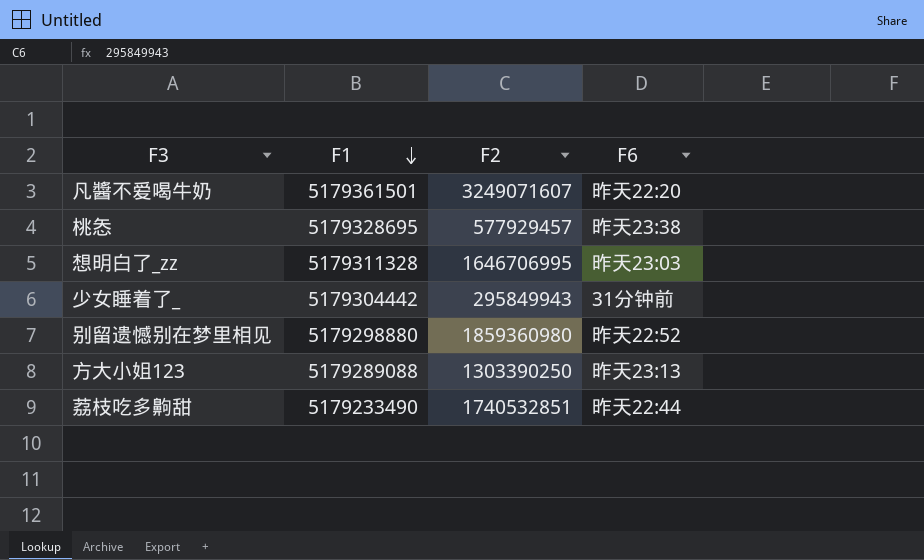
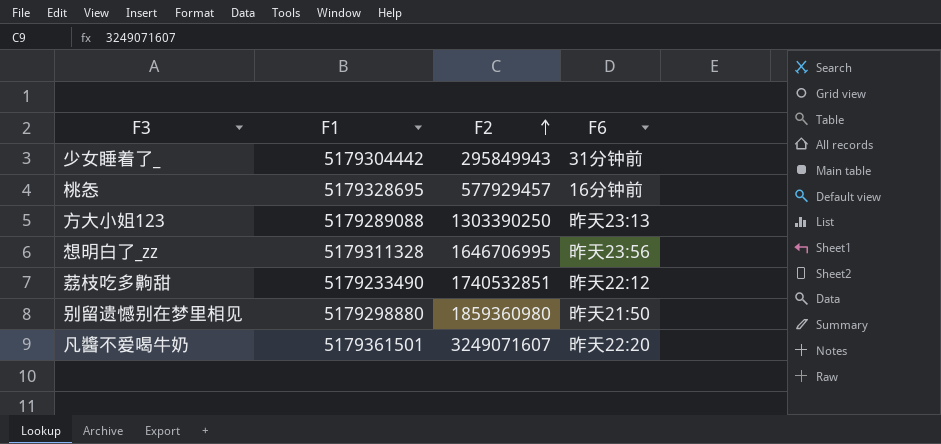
row order: F1 descending -> F2 ascending
桃怣 | F6: 昨天23:38 -> 16分钟前
想明白了_zz | F6: 昨天23:03 -> 昨天23:56
荔枝吃多齁甜 | F6: 昨天22:44 -> 昨天22:12
别留遗憾别在梦里相见 | F6: 昨天22:52 -> 昨天21:50

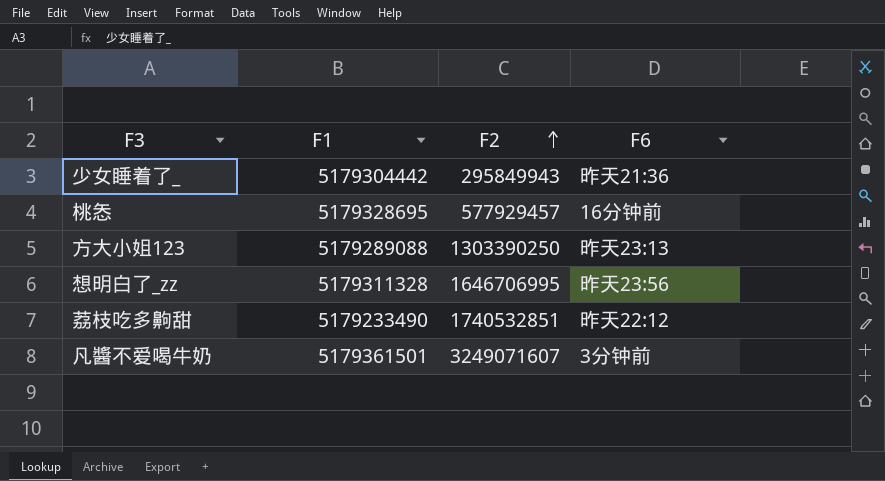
row 别留遗憾别在梦里相见: 5179298880 | 1859360980 | 昨天21:50 -> none
少女睡着了_ | F6: 31分钟前 -> 昨天21:36
凡醬不爱喝牛奶 | F6: 昨天22:20 -> 3分钟前

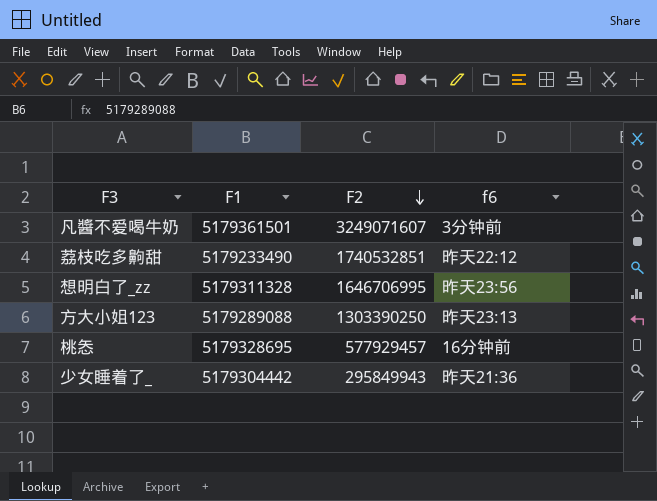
row order: F2 ascending -> F2 descending
column name: F6 -> f6

